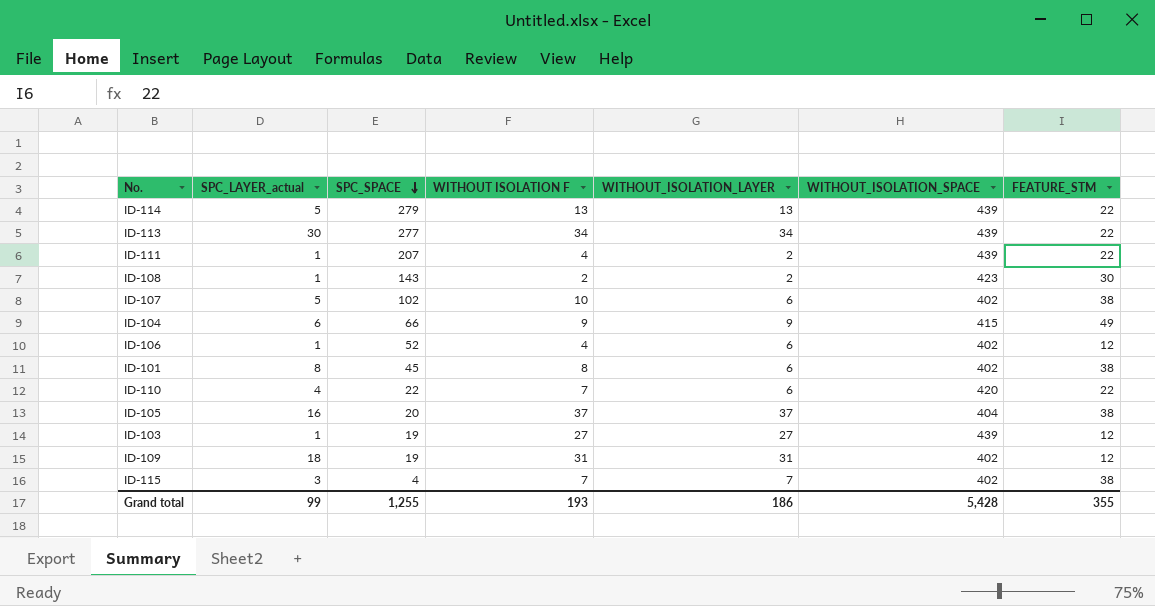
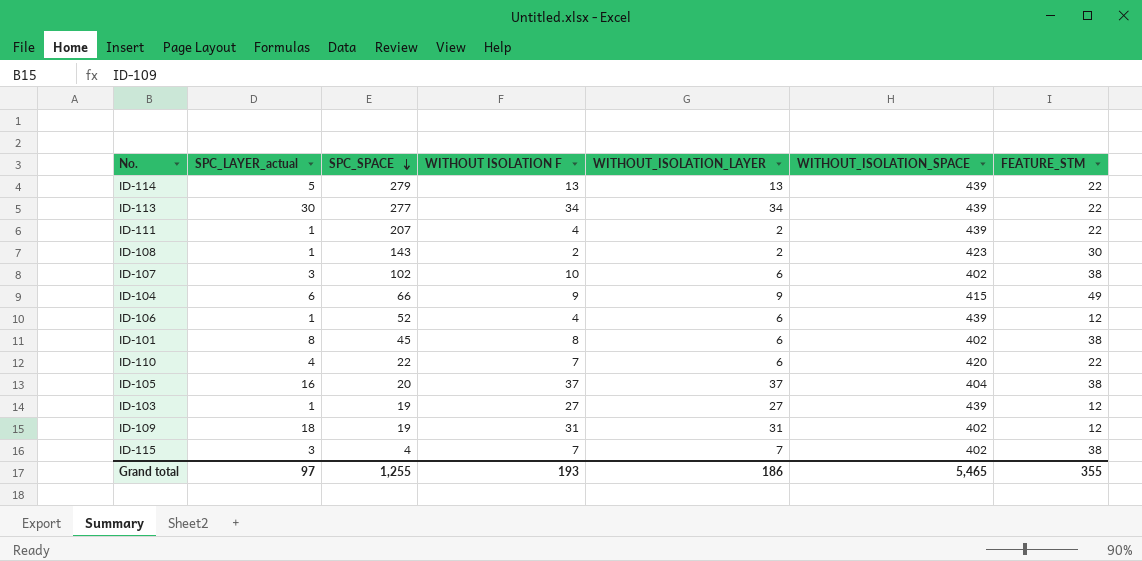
ID-107 | SPC_LAYER_actual: 5 -> 3
ID-106 | WITHOUT_ISOLATION_SPACE: 402 -> 439
Grand total | SPC_LAYER_actual: 99 -> 97
Grand total | WITHOUT_ISOLATION_SPACE: 5,428 -> 5,465

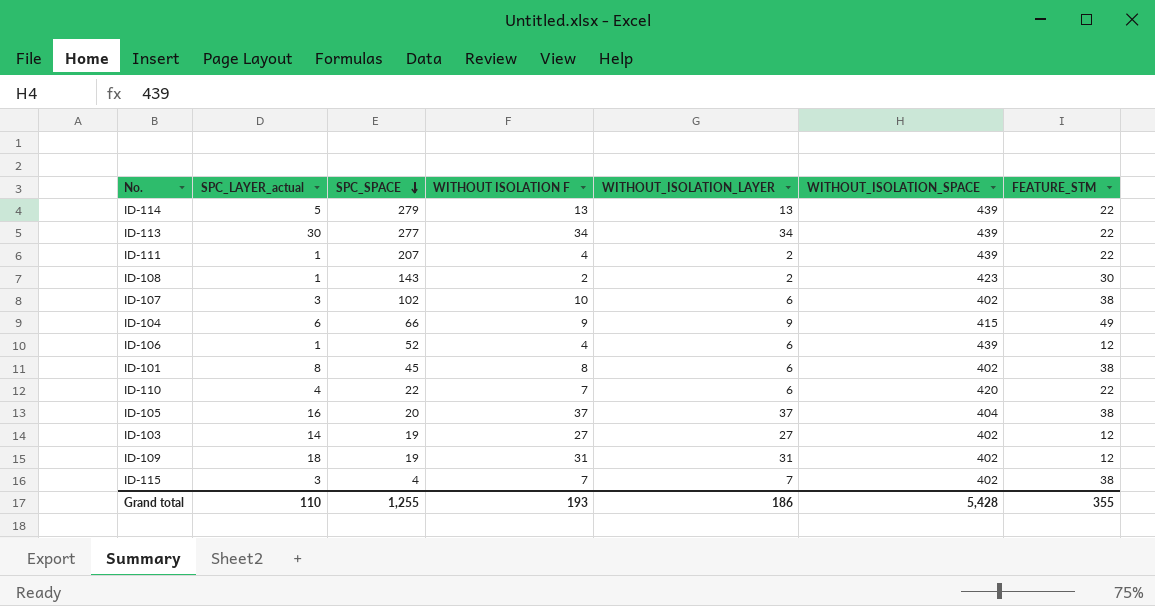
ID-103 | SPC_LAYER_actual: 1 -> 14
ID-103 | WITHOUT_ISOLATION_SPACE: 439 -> 402
Grand total | SPC_LAYER_actual: 97 -> 110
Grand total | WITHOUT_ISOLATION_SPACE: 5,465 -> 5,428

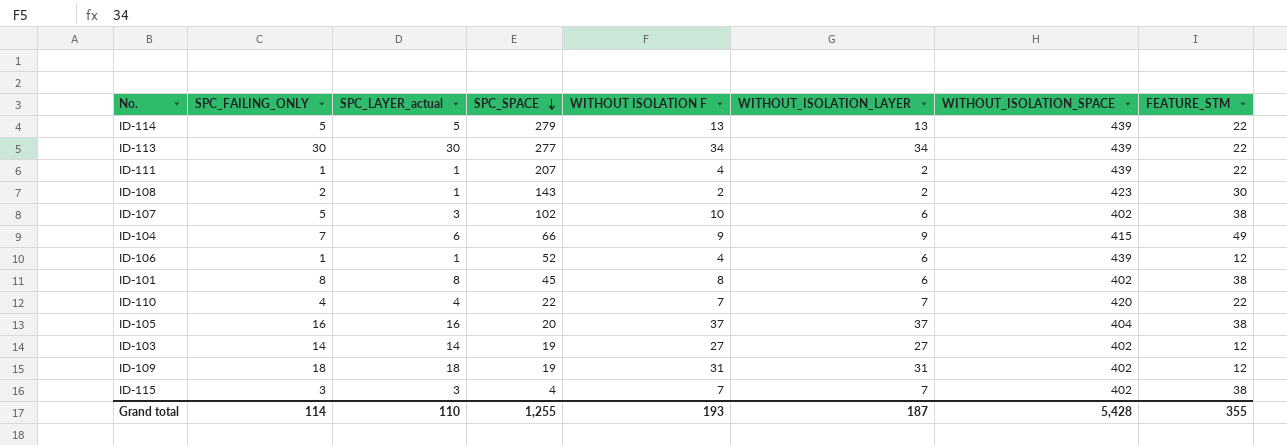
column SPC_FAILING_ONLY | position: none -> 2
ID-110 | WITHOUT_ISOLATION_LAYER: 6 -> 7
Grand total | WITHOUT_ISOLATION_LAYER: 186 -> 187

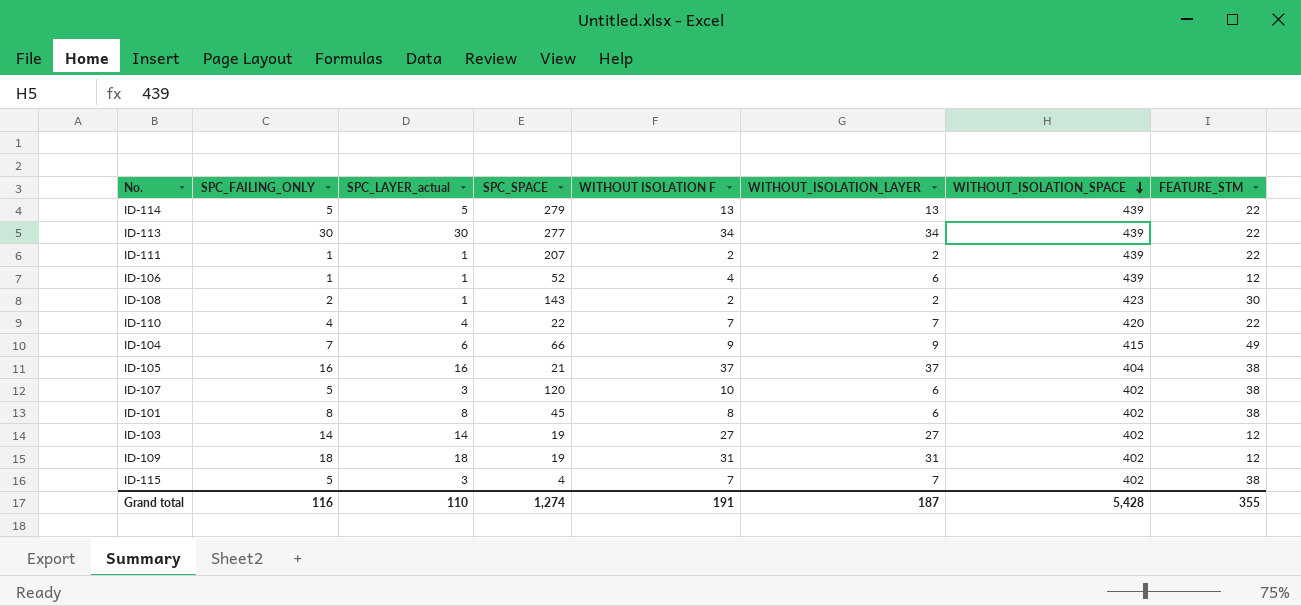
row order: SPC_SPACE descending -> WITHOUT_ISOLATION_SPACE descending
ID-111 | WITHOUT ISOLATION F: 4 -> 2
ID-105 | SPC_SPACE: 20 -> 21
ID-107 | SPC_SPACE: 102 -> 120
ID-115 | SPC_FAILING_ONLY: 3 -> 5
Grand total | SPC_FAILING_ONLY: 114 -> 116
Grand total | SPC_SPACE: 1,255 -> 1,274
Grand total | WITHOUT ISOLATION F: 193 -> 191

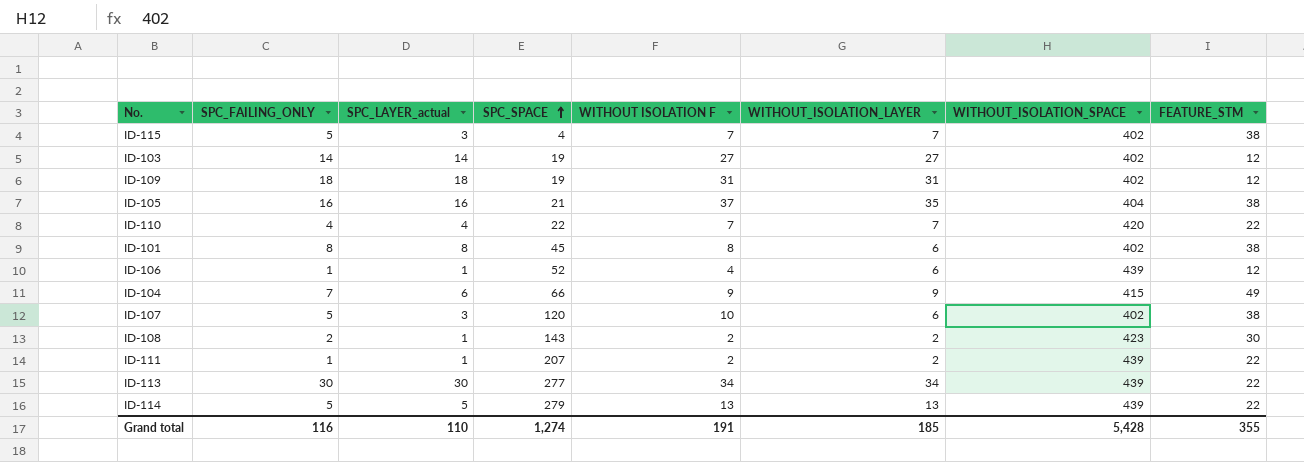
row order: WITHOUT_ISOLATION_SPACE descending -> SPC_SPACE ascending
ID-105 | WITHOUT_ISOLATION_LAYER: 37 -> 35
Grand total | WITHOUT_ISOLATION_LAYER: 187 -> 185

